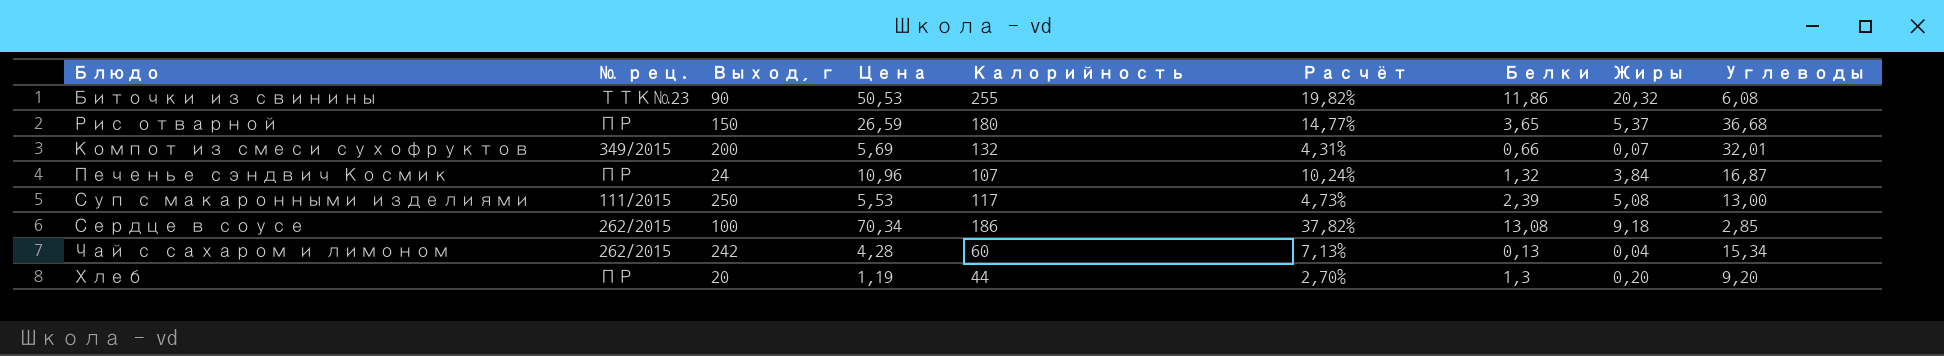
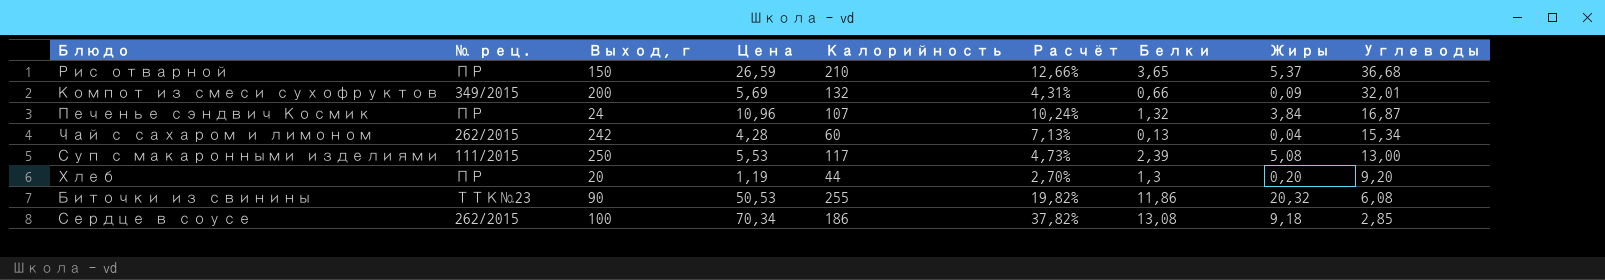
row order: none -> Углеводы descending
Рис отварной | Калорийность: 180 -> 210
Рис отварной | Расчёт: 14,77% -> 12,66%
Компот из смеси сухофруктов | Жиры: 0,07 -> 0,09

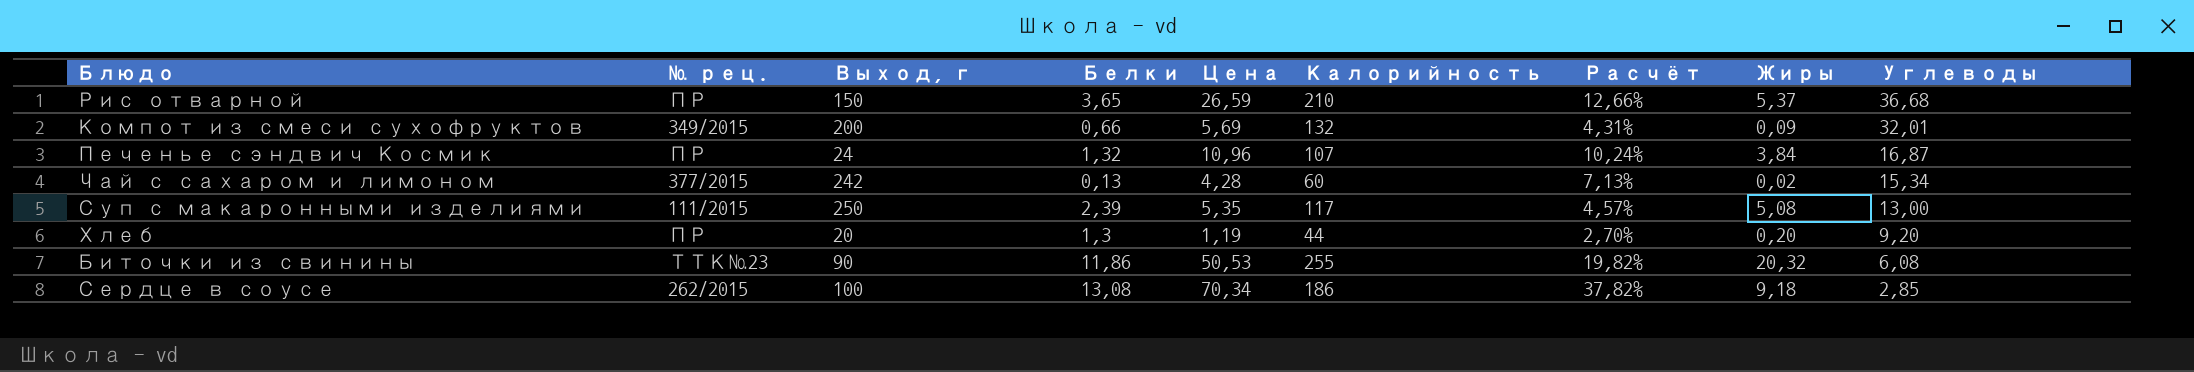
column Белки | position: 7 -> 4
Чай с сахаром и лимоном | № рец.: 262/2015 -> 377/2015
Чай с сахаром и лимоном | Жиры: 0,04 -> 0,02
Суп с макаронными изделиями | Цена: 5,53 -> 5,35
Суп с макаронными изделиями | Расчёт: 4,73% -> 4,57%

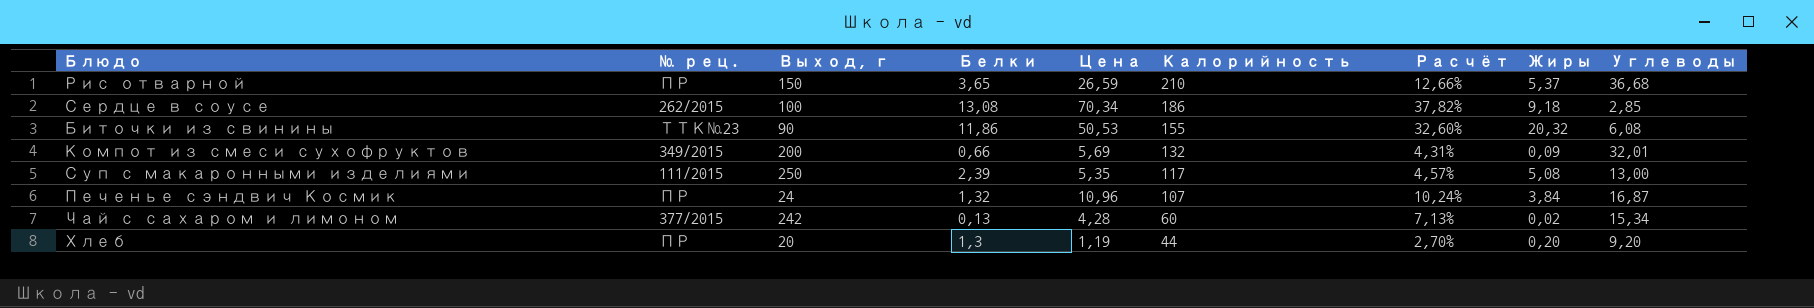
row order: Углеводы descending -> Калорийность descending
Биточки из свинины | Калорийность: 255 -> 155
Биточки из свинины | Расчёт: 19,82% -> 32,60%

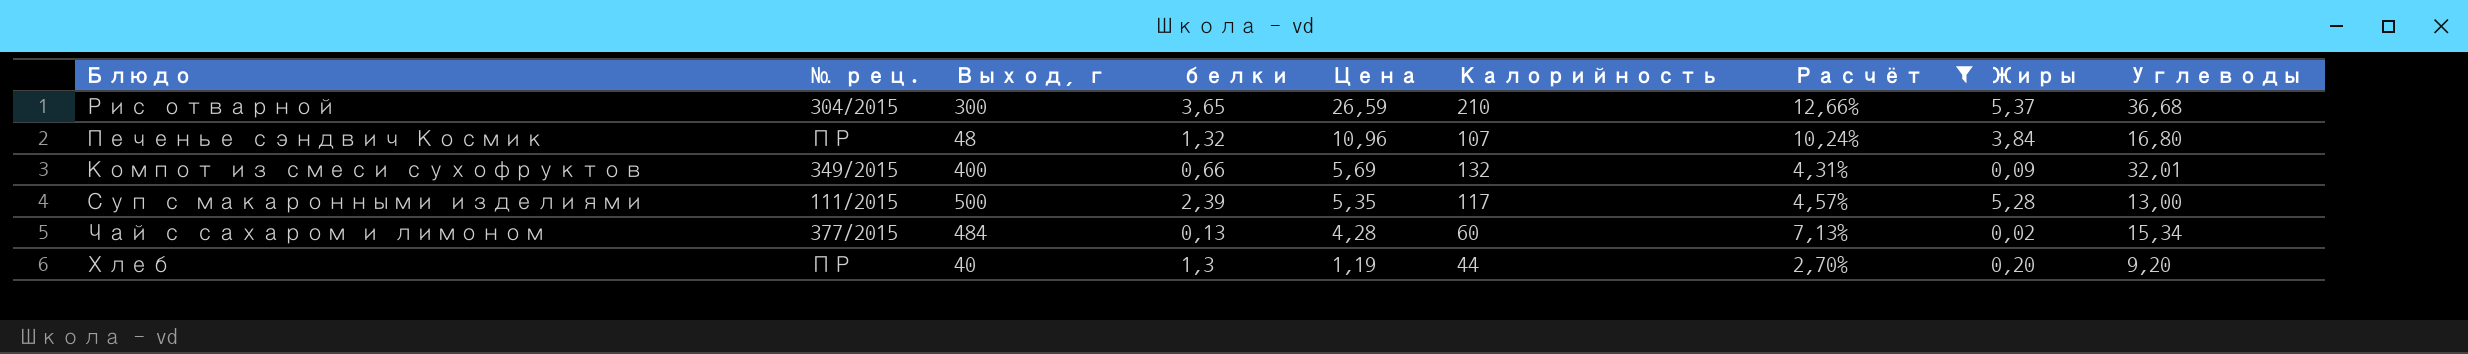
filter: none -> Расчёт <= 12,66%
row order: Калорийность descending -> Цена descending
column name: Белки -> белки
Рис отварной | № рец.: ПР -> 304/2015
Рис отварной | Выход, г: 150 -> 300
Печенье сэндвич Космик | Выход, г: 24 -> 48
Печенье сэндвич Космик | Углеводы: 16,87 -> 16,80
Компот из смеси сухофруктов | Выход, г: 200 -> 400
Суп с макаронными изделиями | Выход, г: 250 -> 500
Суп с макаронными изделиями | Жиры: 5,08 -> 5,28
Чай с сахаром и лимоном | Выход, г: 242 -> 484
Хлеб | Выход, г: 20 -> 40

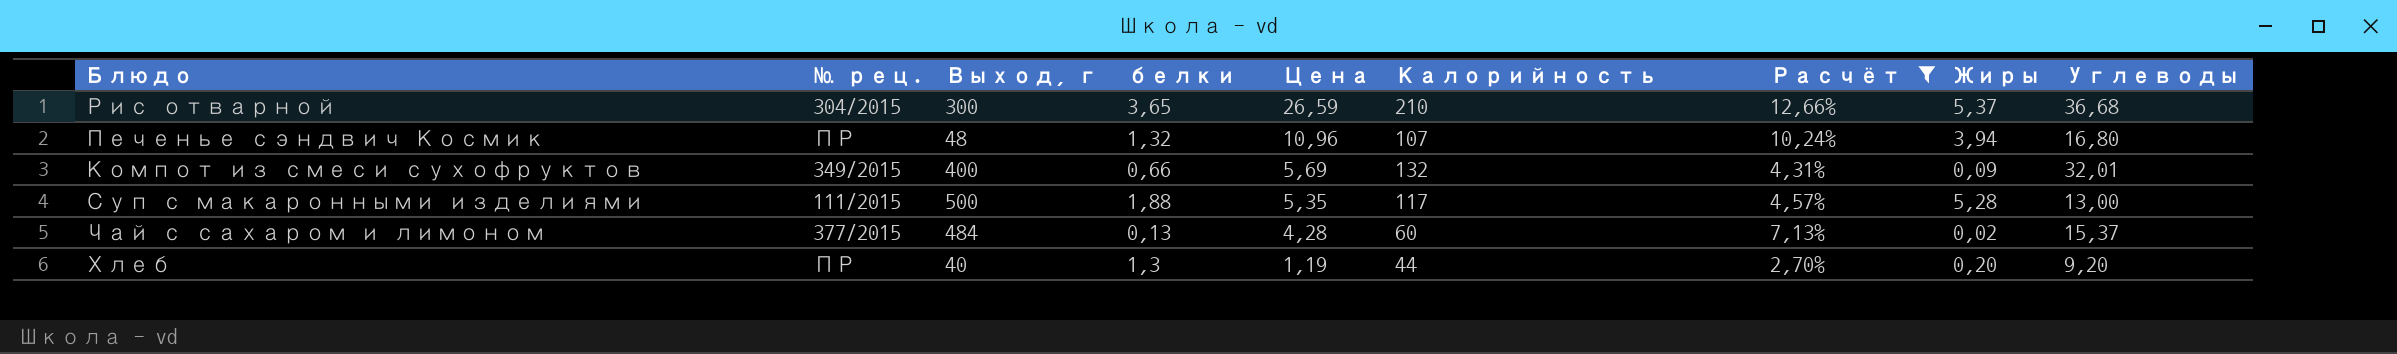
Печенье сэндвич Космик | Жиры: 3,84 -> 3,94
Суп с макаронными изделиями | белки: 2,39 -> 1,88
Чай с сахаром и лимоном | Углеводы: 15,34 -> 15,37

